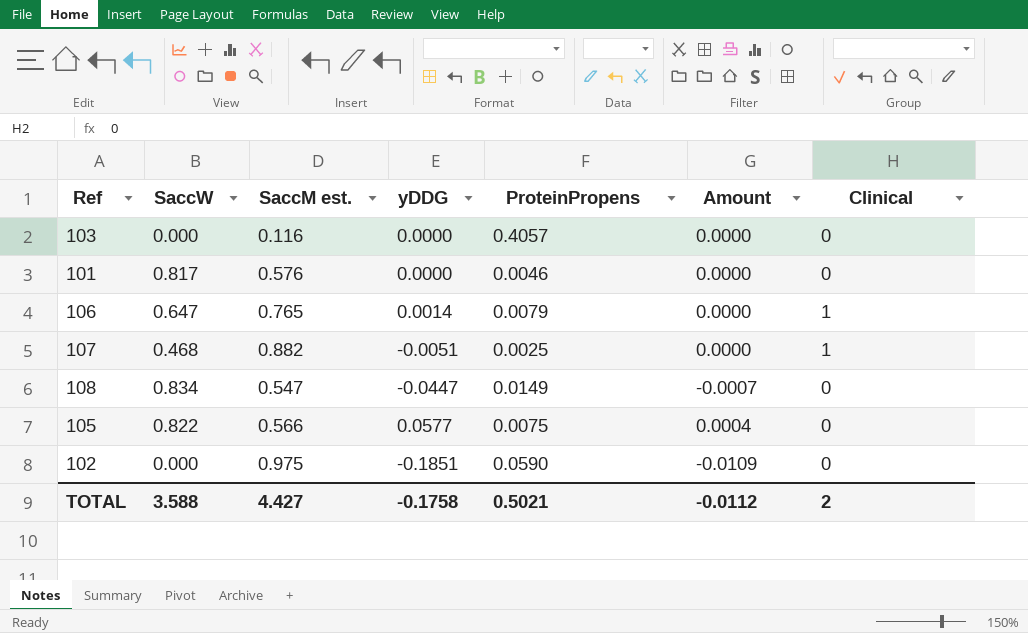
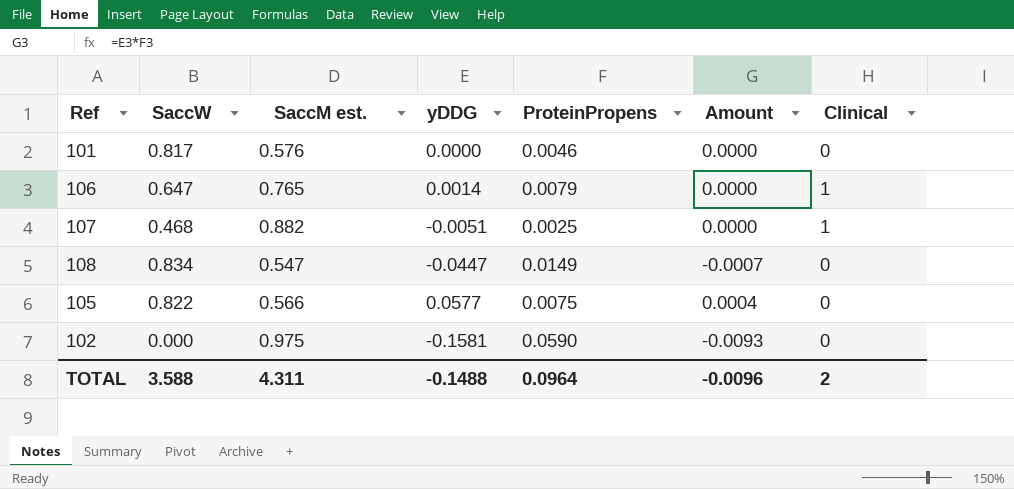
row 103: 0.000 | 0.116 | 0.0000 | 0.4057 | 0.0000 | 0 -> none
102 | yDDG: -0.1851 -> -0.1581
102 | Amount: -0.0109 -> -0.0093
TOTAL | SaccM est.: 4.427 -> 4.311
TOTAL | yDDG: -0.1758 -> -0.1488
TOTAL | ProteinPropens: 0.5021 -> 0.0964
TOTAL | Amount: -0.0112 -> -0.0096

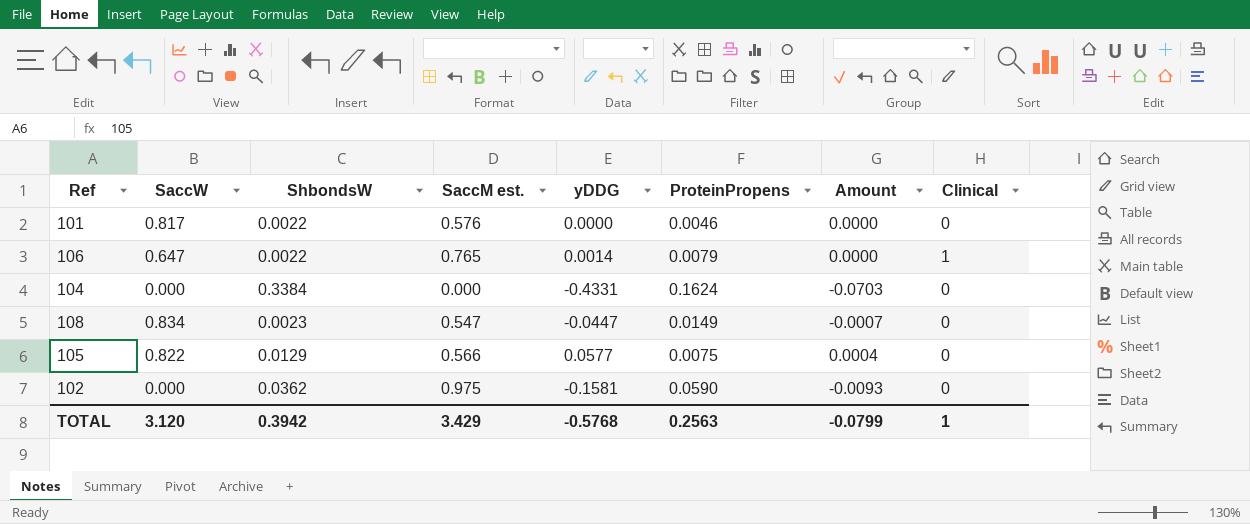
column ShbondsW | position: none -> 3
row 107: 0.468 | 0.882 | -0.0051 | 0.0025 | 0.0000 | 1 -> none
row 104: none -> 0.000 | 0.3384 | 0.000 | -0.4331 | 0.1624 | -0.0703 | 0
TOTAL | SaccW: 3.588 -> 3.120
TOTAL | SaccM est.: 4.311 -> 3.429
TOTAL | yDDG: -0.1488 -> -0.5768
TOTAL | ProteinPropens: 0.0964 -> 0.2563
TOTAL | Amount: -0.0096 -> -0.0799
TOTAL | Clinical: 2 -> 1

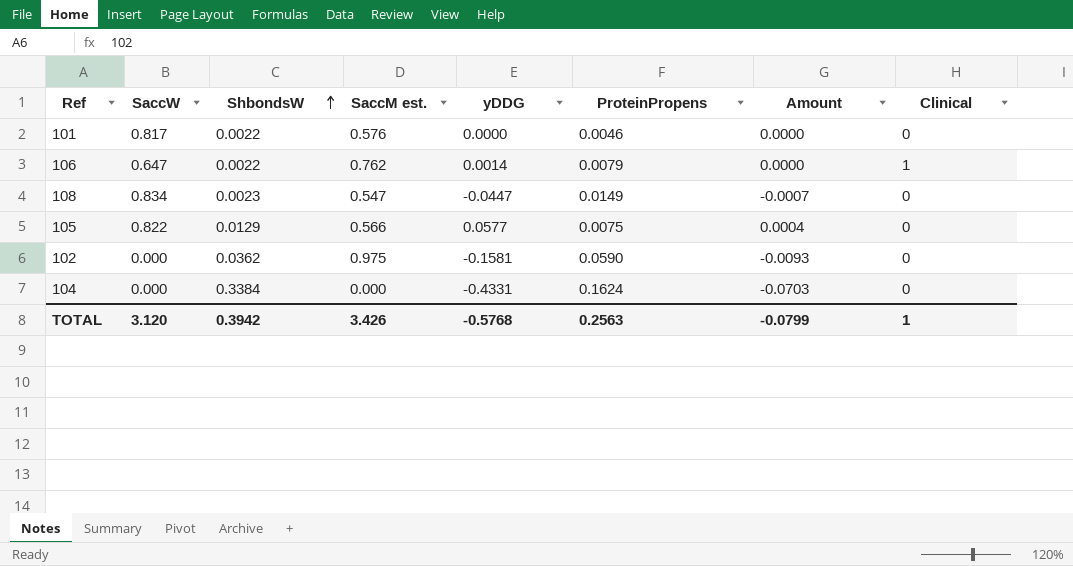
row order: none -> ShbondsW ascending
106 | SaccM est.: 0.765 -> 0.762
TOTAL | SaccM est.: 3.429 -> 3.426

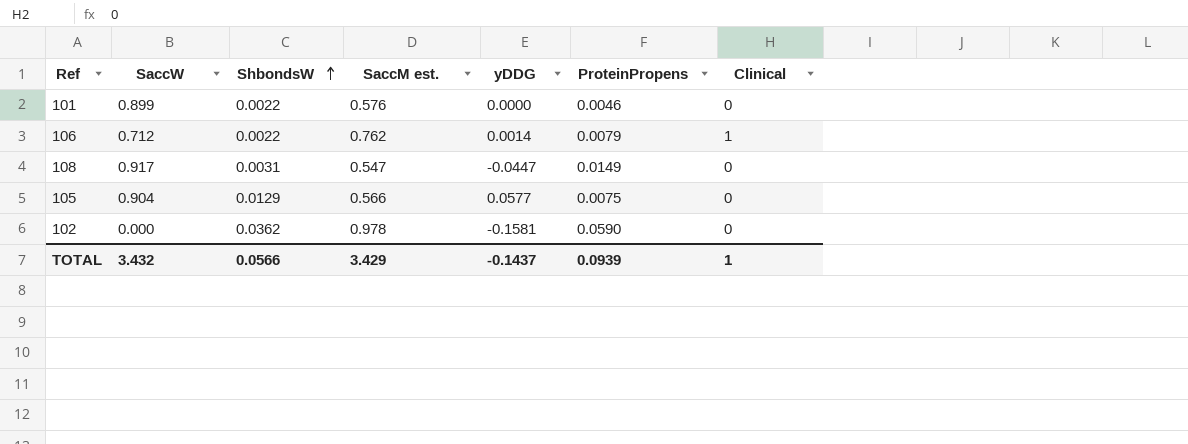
column Amount | formula: [yDDG] * [ProteinPropens] -> none
row 104: 0.000 | 0.3384 | 0.000 | -0.4331 | 0.1624 | -0.0703 | 0 -> none
101 | SaccW: 0.817 -> 0.899
106 | SaccW: 0.647 -> 0.712
108 | SaccW: 0.834 -> 0.917
108 | ShbondsW: 0.0023 -> 0.0031
105 | SaccW: 0.822 -> 0.904
102 | SaccM est.: 0.975 -> 0.978
TOTAL | SaccW: 3.120 -> 3.432
TOTAL | ShbondsW: 0.3942 -> 0.0566
TOTAL | SaccM est.: 3.426 -> 3.429
TOTAL | yDDG: -0.5768 -> -0.1437
TOTAL | ProteinPropens: 0.2563 -> 0.0939

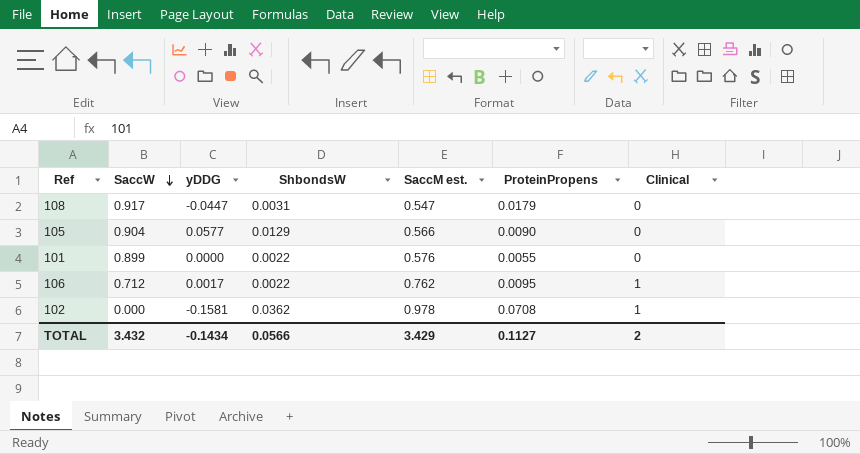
row order: ShbondsW ascending -> SaccW descending
column yDDG | position: 5 -> 3
108 | ProteinPropens: 0.0149 -> 0.0179
105 | ProteinPropens: 0.0075 -> 0.0090
101 | ProteinPropens: 0.0046 -> 0.0055
106 | yDDG: 0.0014 -> 0.0017
106 | ProteinPropens: 0.0079 -> 0.0095
102 | ProteinPropens: 0.0590 -> 0.0708
102 | Clinical: 0 -> 1
TOTAL | yDDG: -0.1437 -> -0.1434
TOTAL | ProteinPropens: 0.0939 -> 0.1127
TOTAL | Clinical: 1 -> 2

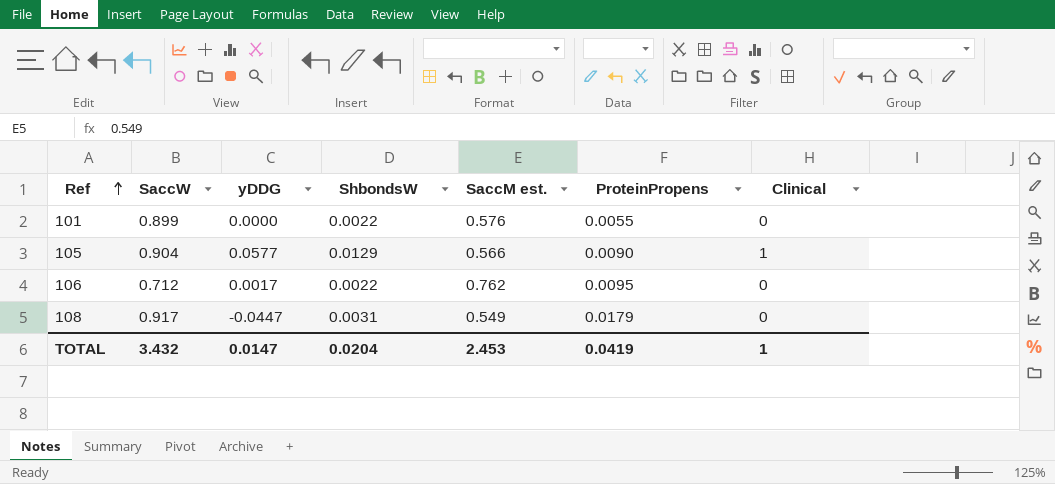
row order: SaccW descending -> Ref ascending
row 102: 0.000 | -0.1581 | 0.0362 | 0.978 | 0.0708 | 1 -> none
105 | Clinical: 0 -> 1
106 | Clinical: 1 -> 0
108 | SaccM est.: 0.547 -> 0.549
TOTAL | yDDG: -0.1434 -> 0.0147
TOTAL | ShbondsW: 0.0566 -> 0.0204
TOTAL | SaccM est.: 3.429 -> 2.453
TOTAL | ProteinPropens: 0.1127 -> 0.0419
TOTAL | Clinical: 2 -> 1

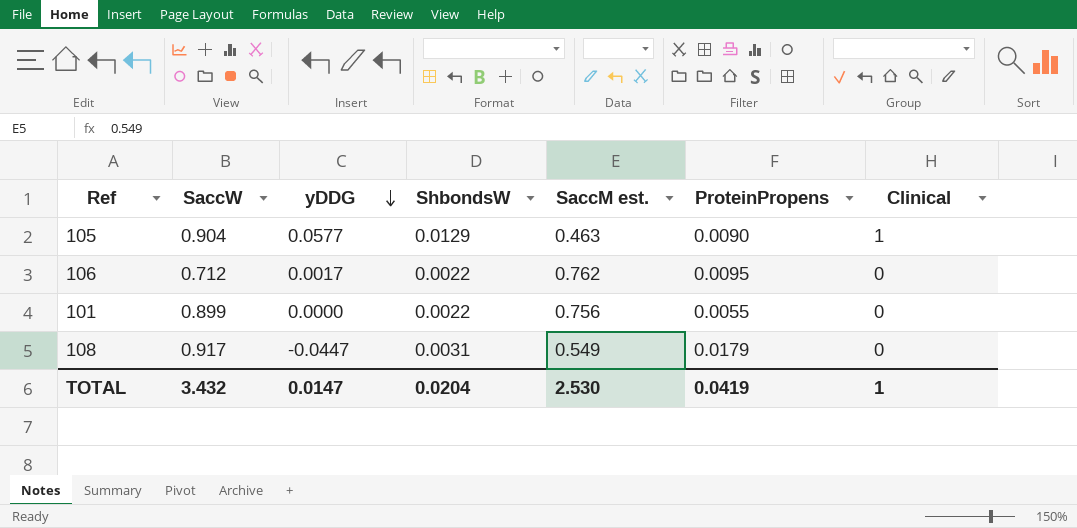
row order: Ref ascending -> yDDG descending
105 | SaccM est.: 0.566 -> 0.463
101 | SaccM est.: 0.576 -> 0.756
TOTAL | SaccM est.: 2.453 -> 2.530

